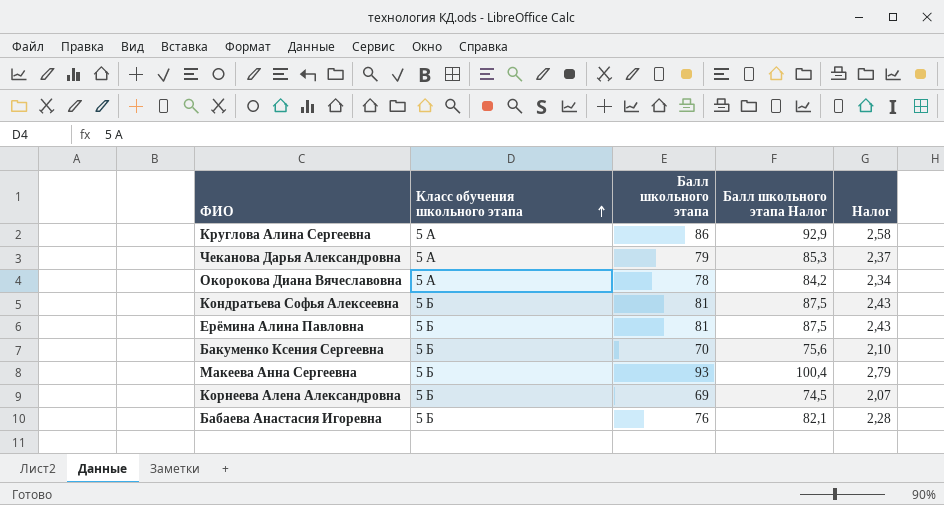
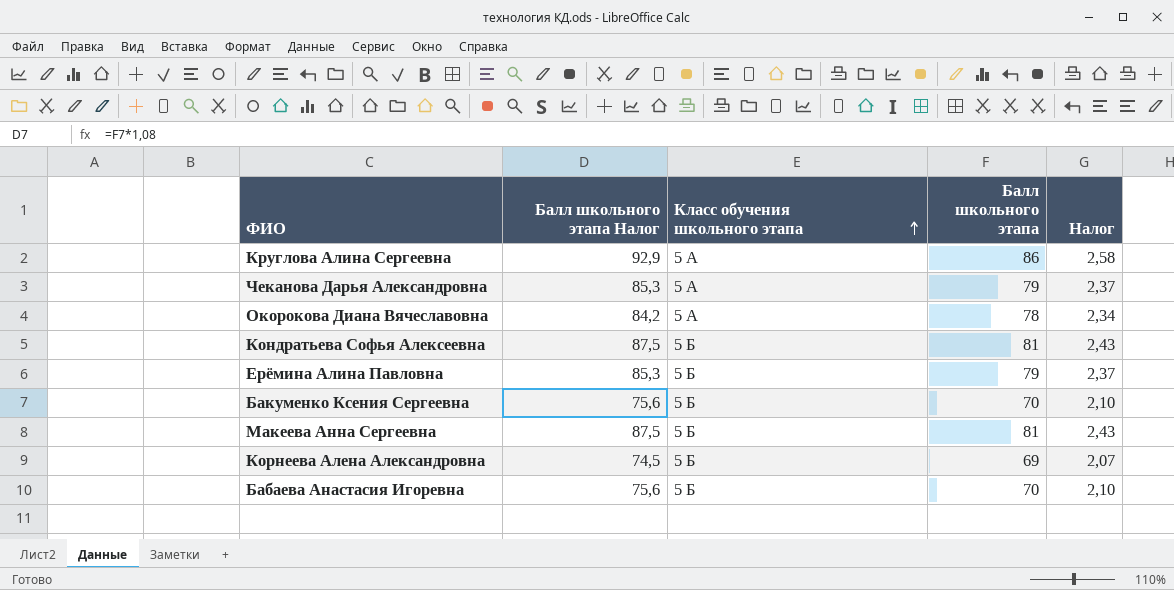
column Балл школьного этапа Налог | position: 4 -> 2
Ерёмина Алина Павловна | Балл школьного этапа Налог: 87,5 -> 85,3
Ерёмина Алина Павловна | Балл школьного этапа: 81 -> 79
Ерёмина Алина Павловна | Налог: 2,43 -> 2,37
Макеева Анна Сергеевна | Балл школьного этапа Налог: 100,4 -> 87,5
Макеева Анна Сергеевна | Балл школьного этапа: 93 -> 81
Макеева Анна Сергеевна | Налог: 2,79 -> 2,43
Бабаева Анастасия Игоревна | Балл школьного этапа Налог: 82,1 -> 75,6
Бабаева Анастасия Игоревна | Балл школьного этапа: 76 -> 70
Бабаева Анастасия Игоревна | Налог: 2,28 -> 2,10

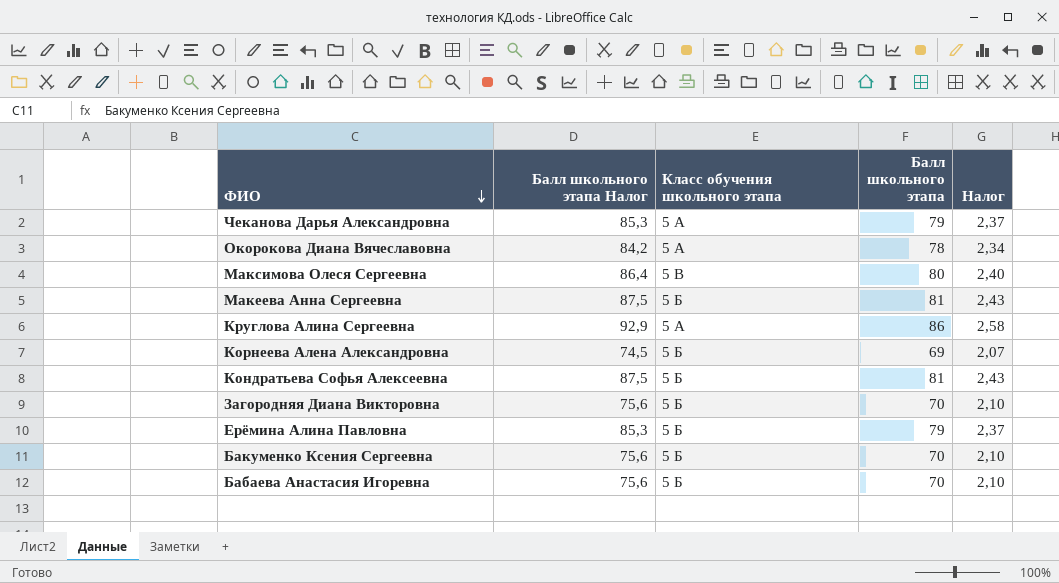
row order: Класс обучения школьного этапа ascending -> ФИО descending
row Максимова Олеся Сергеевна: none -> 86,4 | 5 В | 80 | 2,40
row Загородняя Диана Викторовна: none -> 75,6 | 5 Б | 70 | 2,10

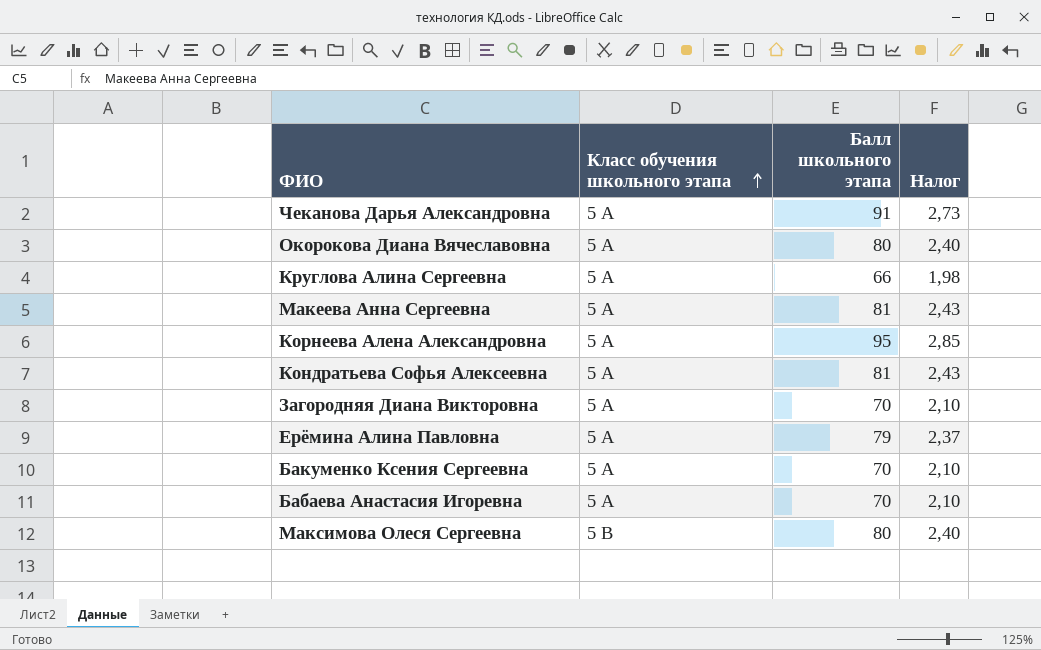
row order: ФИО descending -> Класс обучения школьного этапа ascending
column Балл школьного этапа Налог | formula: [Балл школьного этапа] * 1,08 -> none
Чеканова Дарья Александровна | Балл школьного этапа: 79 -> 91
Чеканова Дарья Александровна | Налог: 2,37 -> 2,73
Окорокова Диана Вячеславовна | Балл школьного этапа: 78 -> 80
Окорокова Диана Вячеславовна | Налог: 2,34 -> 2,40
Круглова Алина Сергеевна | Балл школьного этапа: 86 -> 66
Круглова Алина Сергеевна | Налог: 2,58 -> 1,98
Макеева Анна Сергеевна | Класс обучения школьного этапа: 5 Б -> 5 А
Корнеева Алена Александровна | Класс обучения школьного этапа: 5 Б -> 5 А
Корнеева Алена Александровна | Балл школьного этапа: 69 -> 95
Корнеева Алена Александровна | Налог: 2,07 -> 2,85
Кондратьева Софья Алексеевна | Класс обучения школьного этапа: 5 Б -> 5 А
Загородняя Диана Викторовна | Класс обучения школьного этапа: 5 Б -> 5 А
Ерёмина Алина Павловна | Класс обучения школьного этапа: 5 Б -> 5 А
Бакуменко Ксения Сергеевна | Класс обучения школьного этапа: 5 Б -> 5 А
Бабаева Анастасия Игоревна | Класс обучения школьного этапа: 5 Б -> 5 А

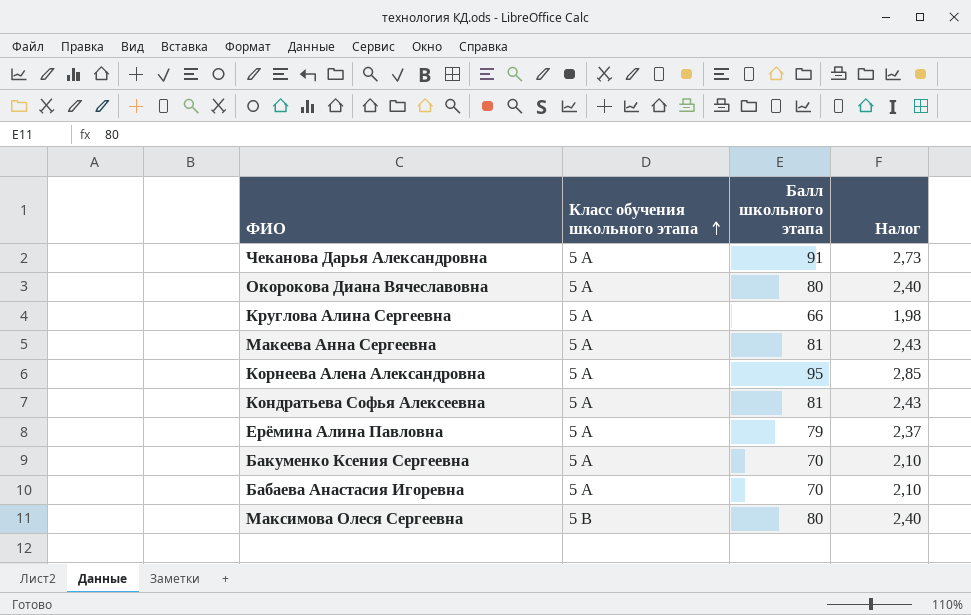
row Загородняя Диана Викторовна: 5 А | 70 | 2,10 -> none

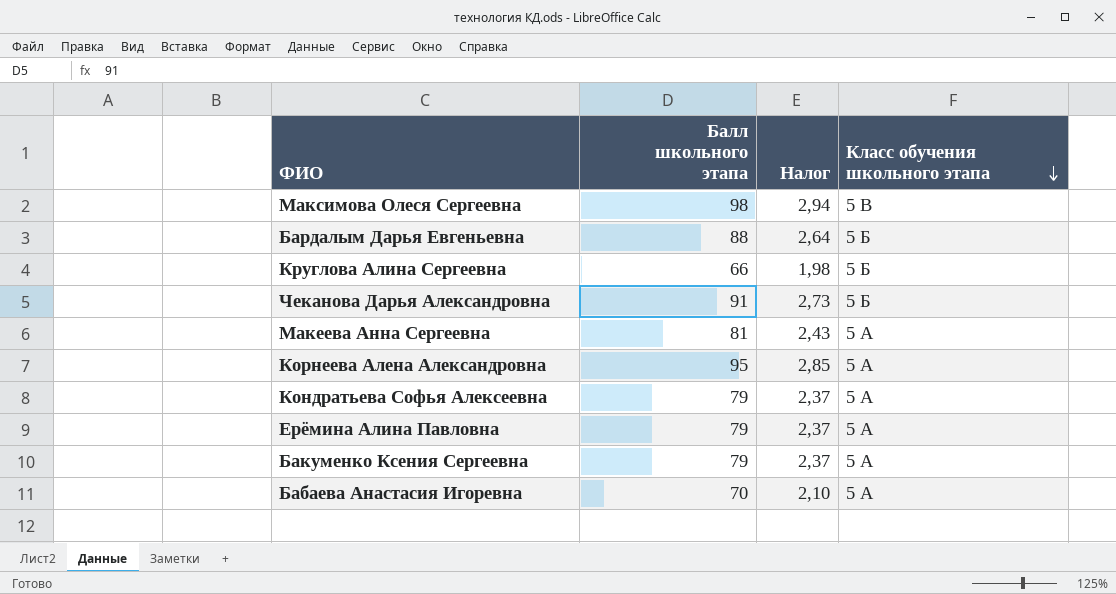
row order: Класс обучения школьного этапа ascending -> Класс обучения школьного этапа descending
column Класс обучения школьного этапа | position: 2 -> 4
row Окорокова Диана Вячеславовна: 5 А | 80 | 2,40 -> none
Максимова Олеся Сергеевна | Балл школьного этапа: 80 -> 98
Максимова Олеся Сергеевна | Налог: 2,40 -> 2,94
row Бардалым Дарья Евгеньевна: none -> 88 | 2,64 | 5 Б
Круглова Алина Сергеевна | Класс обучения школьного этапа: 5 А -> 5 Б
Чеканова Дарья Александровна | Класс обучения школьного этапа: 5 А -> 5 Б
Кондратьева Софья Алексеевна | Балл школьного этапа: 81 -> 79
Кондратьева Софья Алексеевна | Налог: 2,43 -> 2,37
Бакуменко Ксения Сергеевна | Балл школьного этапа: 70 -> 79
Бакуменко Ксения Сергеевна | Налог: 2,10 -> 2,37

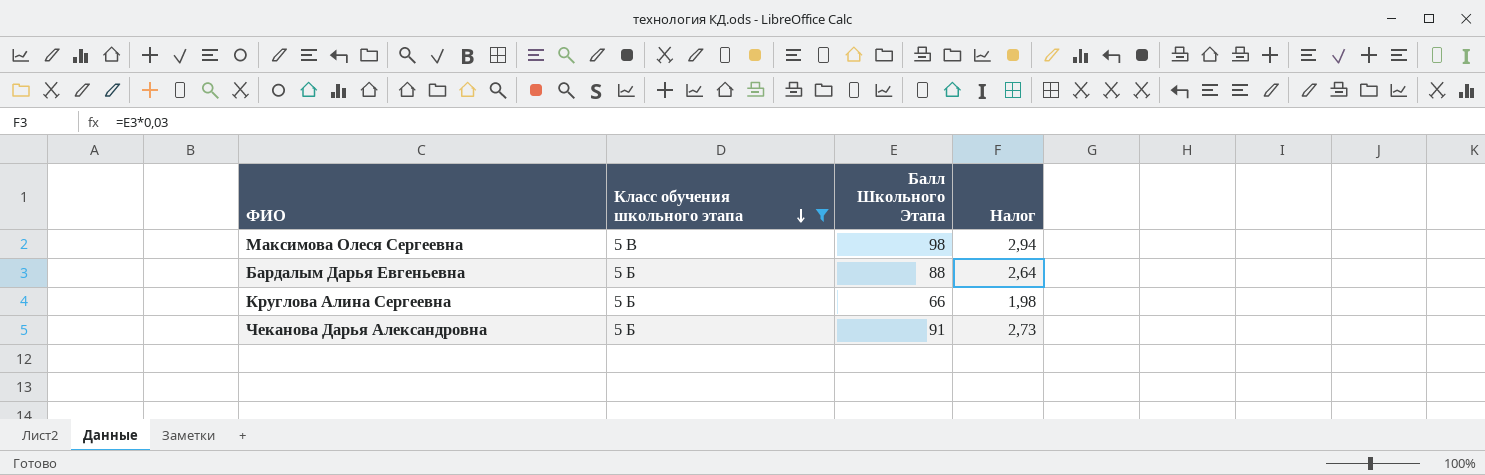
filter: none -> Класс обучения школьного этапа != 5 А
column Класс обучения школьного этапа | position: 4 -> 2
column name: Балл школьного этапа -> Балл Школьного Этапа

